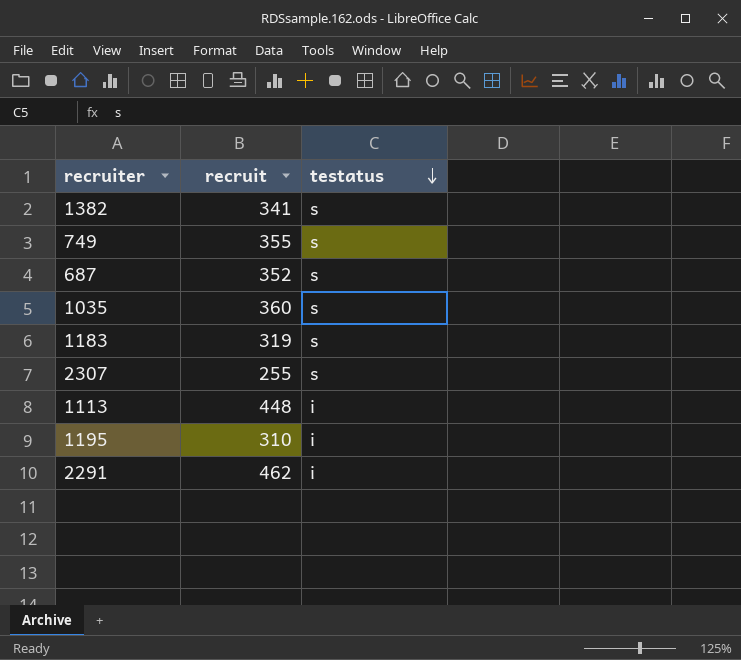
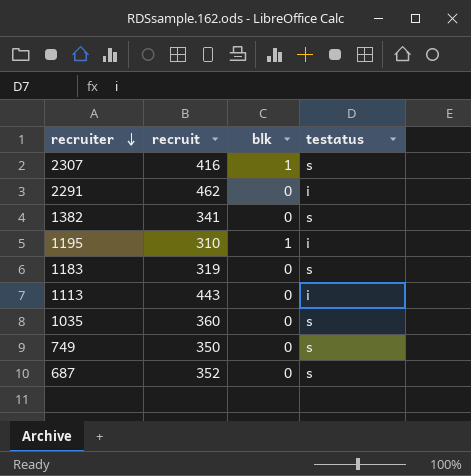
row order: testatus descending -> recruiter descending
column blk | position: none -> 3
2307 | recruit: 255 -> 416
1113 | recruit: 448 -> 443
749 | recruit: 355 -> 350

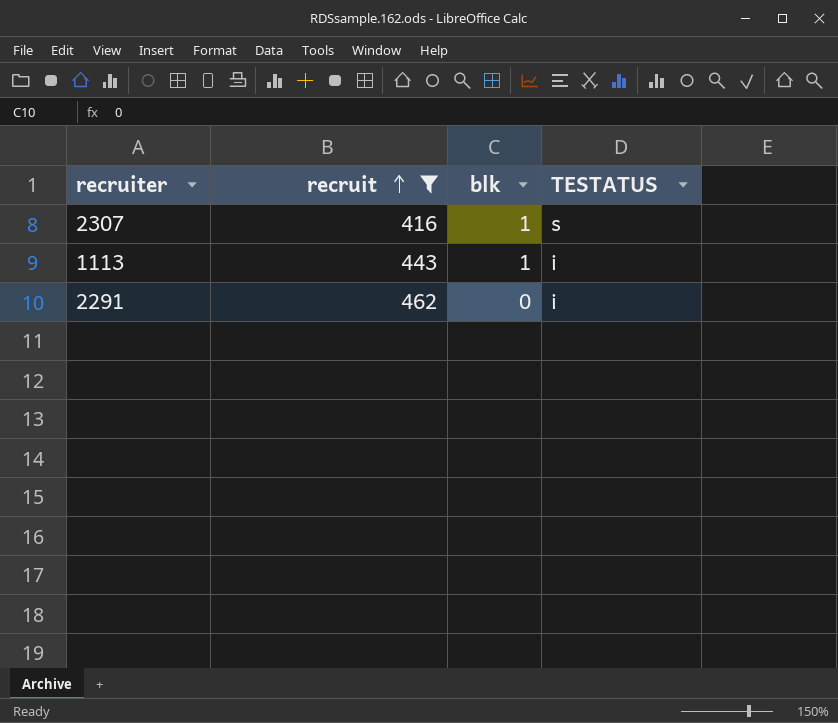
filter: none -> recruit >= 416
row order: recruiter descending -> recruit ascending
column name: testatus -> TESTATUS
1113 | blk: 0 -> 1

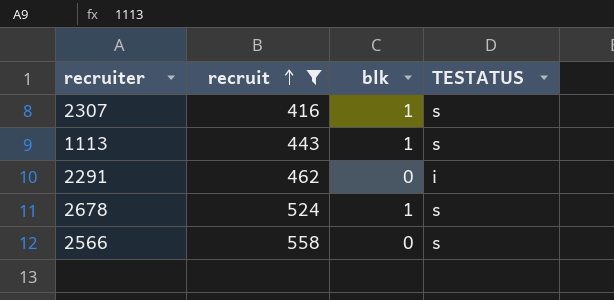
1113 | TESTATUS: i -> s
row 2678: none -> 524 | 1 | s
row 2566: none -> 558 | 0 | s

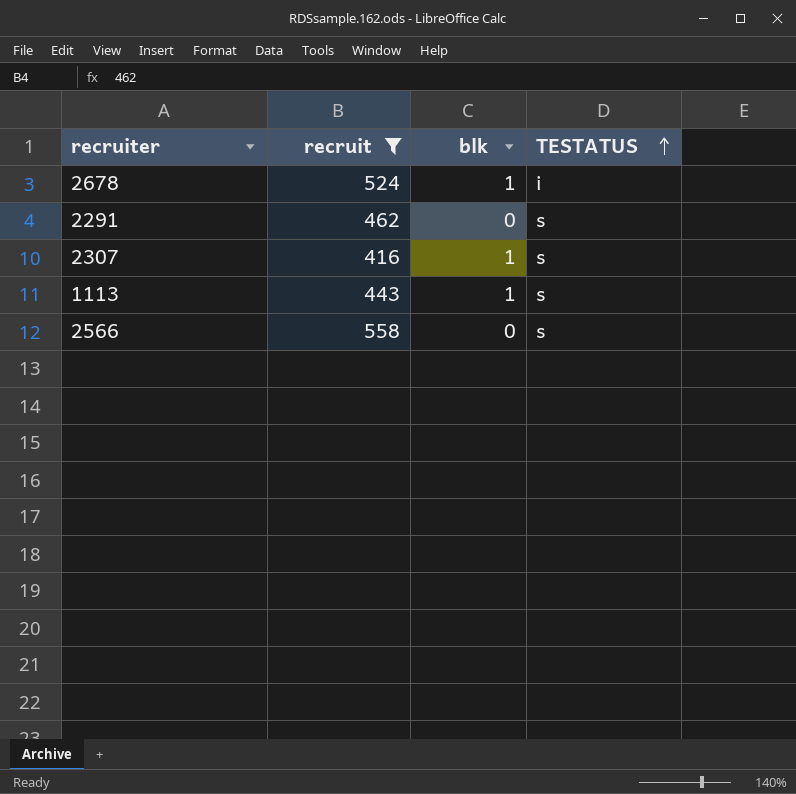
row order: recruit ascending -> TESTATUS ascending
2678 | TESTATUS: s -> i
2291 | TESTATUS: i -> s

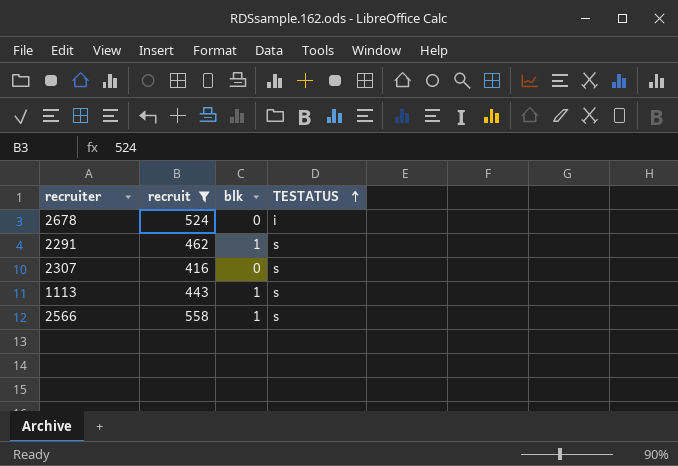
2678 | blk: 1 -> 0
2291 | blk: 0 -> 1
2307 | blk: 1 -> 0
2566 | blk: 0 -> 1

